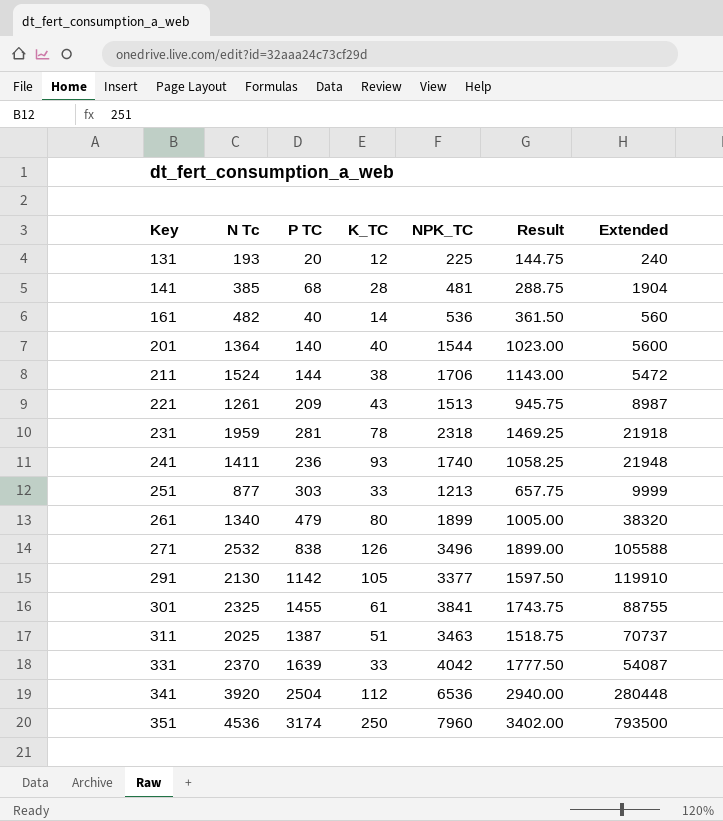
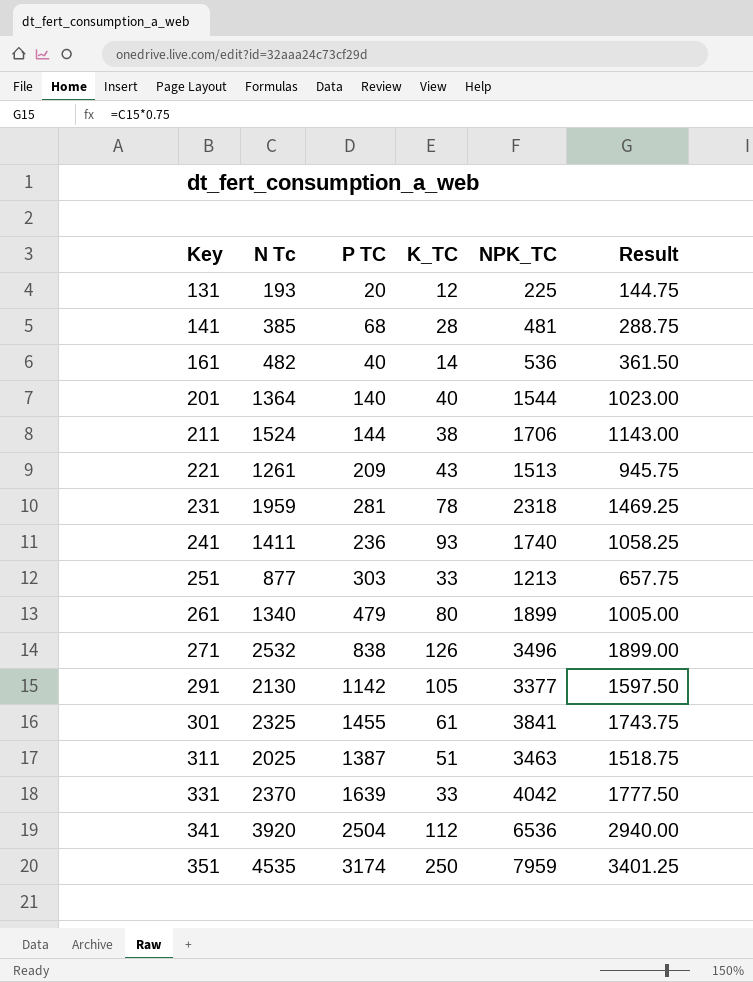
column Extended | formula: [P TC] * [K_TC] -> none
351 | N Tc: 4536 -> 4535
351 | NPK_TC: 7960 -> 7959
351 | Result: 3402.00 -> 3401.25

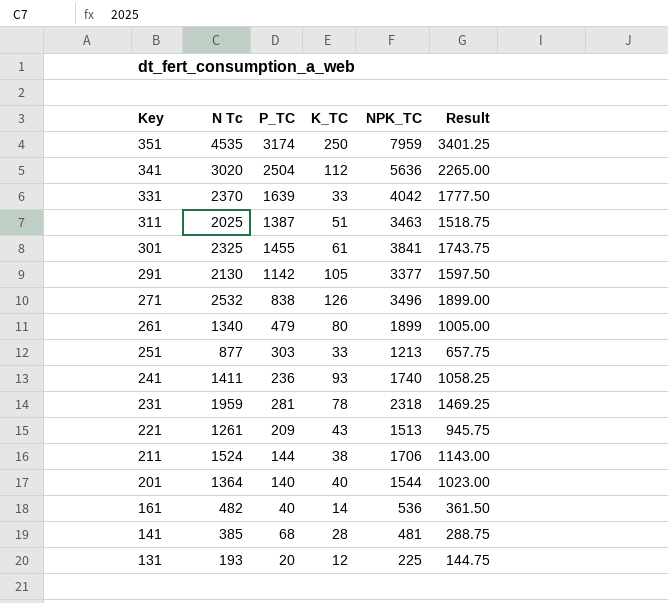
row order: Key ascending -> Key descending
column name: P TC -> P_TC
341 | N Tc: 3920 -> 3020
341 | NPK_TC: 6536 -> 5636
341 | Result: 2940.00 -> 2265.00

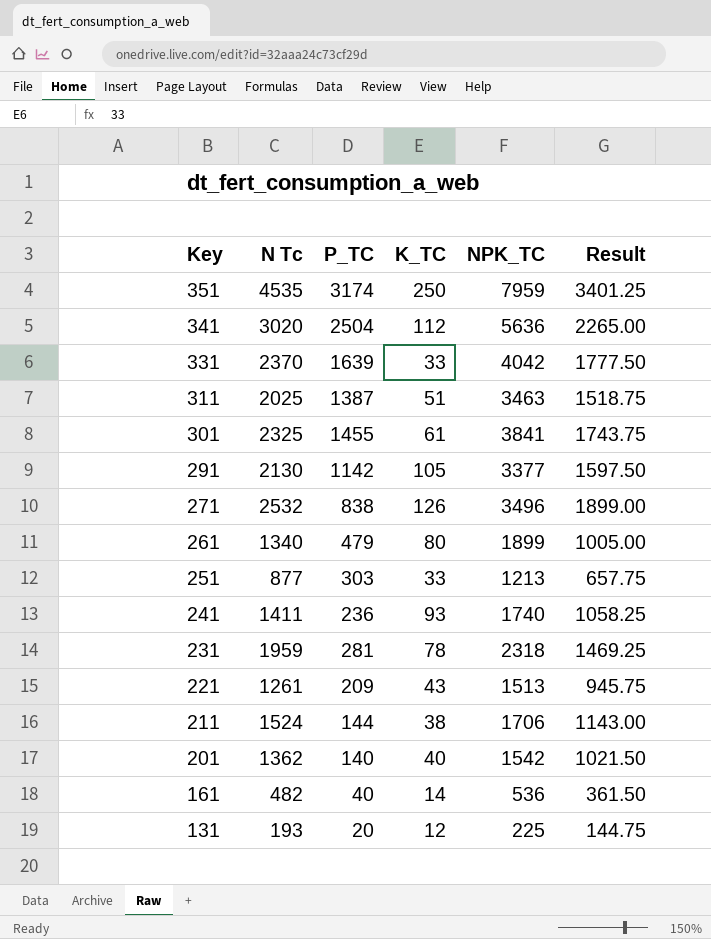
row 141: 385 | 68 | 28 | 481 | 288.75 -> none
201 | N Tc: 1364 -> 1362
201 | NPK_TC: 1544 -> 1542
201 | Result: 1023.00 -> 1021.50

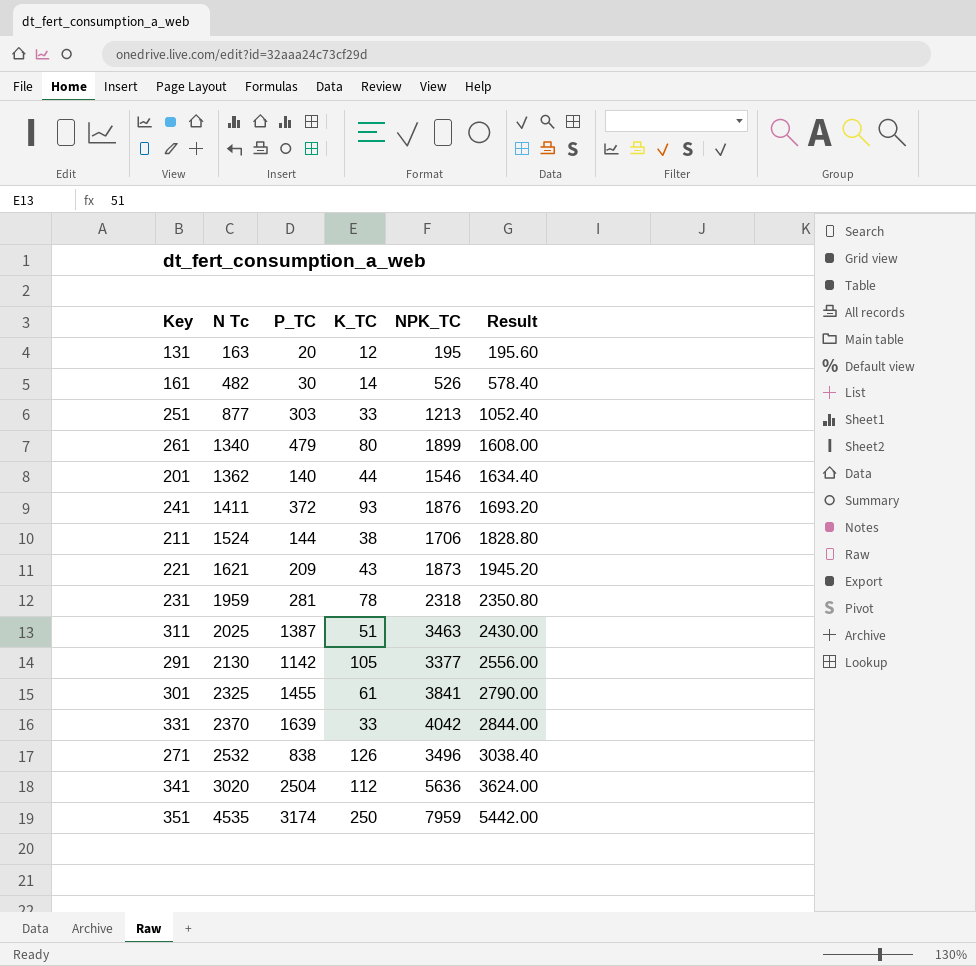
row order: Key descending -> N Tc ascending
column Result | formula: [N Tc] * 0.75 -> [N Tc] * 1.2
131 | N Tc: 193 -> 163
131 | NPK_TC: 225 -> 195
161 | P_TC: 40 -> 30
161 | NPK_TC: 536 -> 526
201 | K_TC: 40 -> 44
201 | NPK_TC: 1542 -> 1546
241 | P_TC: 236 -> 372
241 | NPK_TC: 1740 -> 1876
221 | N Tc: 1261 -> 1621
221 | NPK_TC: 1513 -> 1873

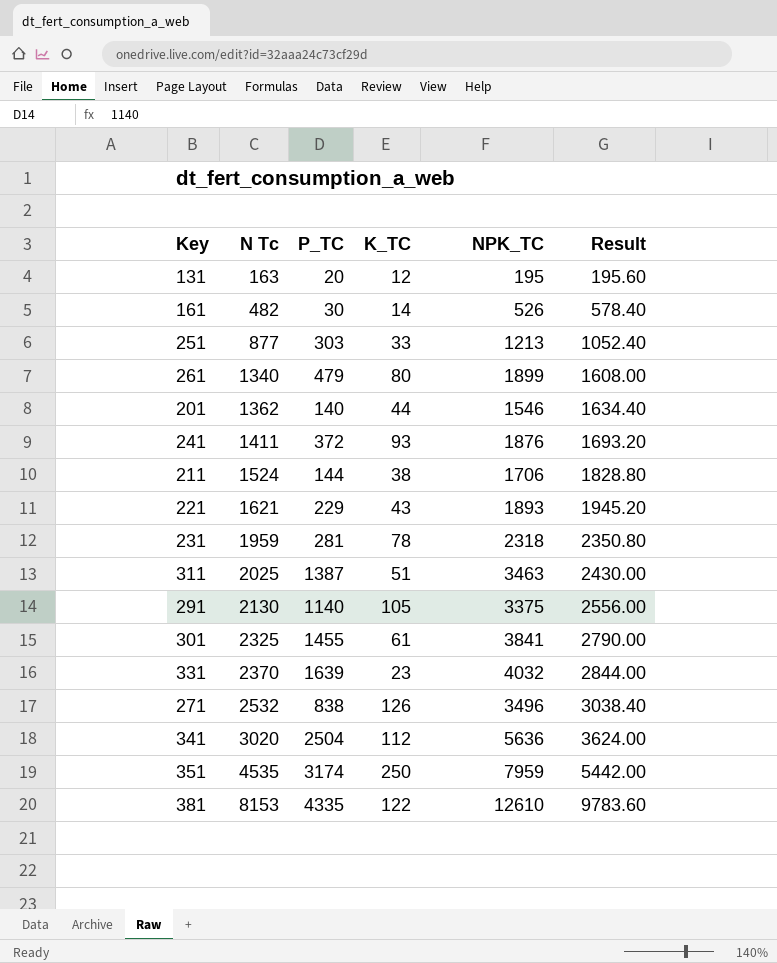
221 | P_TC: 209 -> 229
221 | NPK_TC: 1873 -> 1893
291 | P_TC: 1142 -> 1140
291 | NPK_TC: 3377 -> 3375
331 | K_TC: 33 -> 23
331 | NPK_TC: 4042 -> 4032
row 381: none -> 8153 | 4335 | 122 | 12610 | 9783.60

